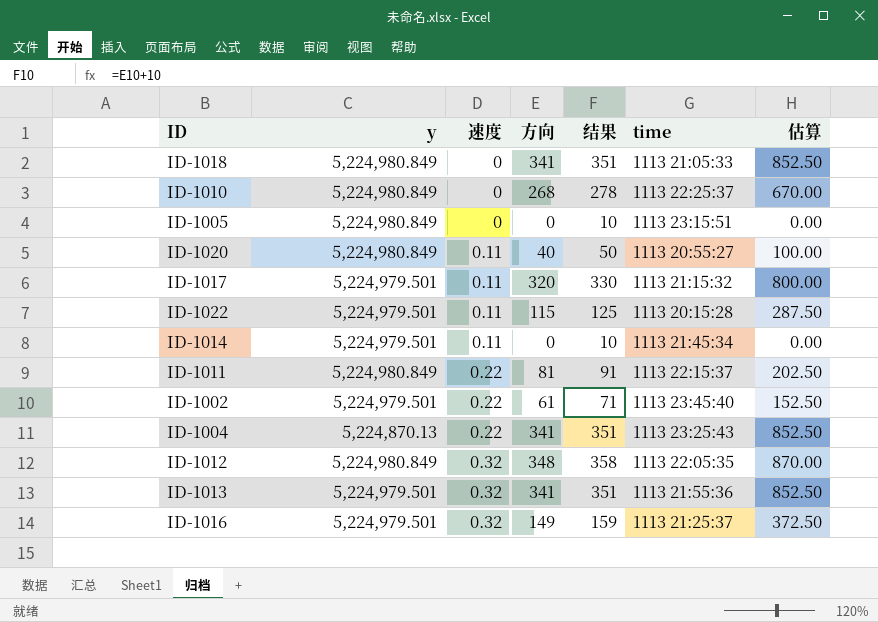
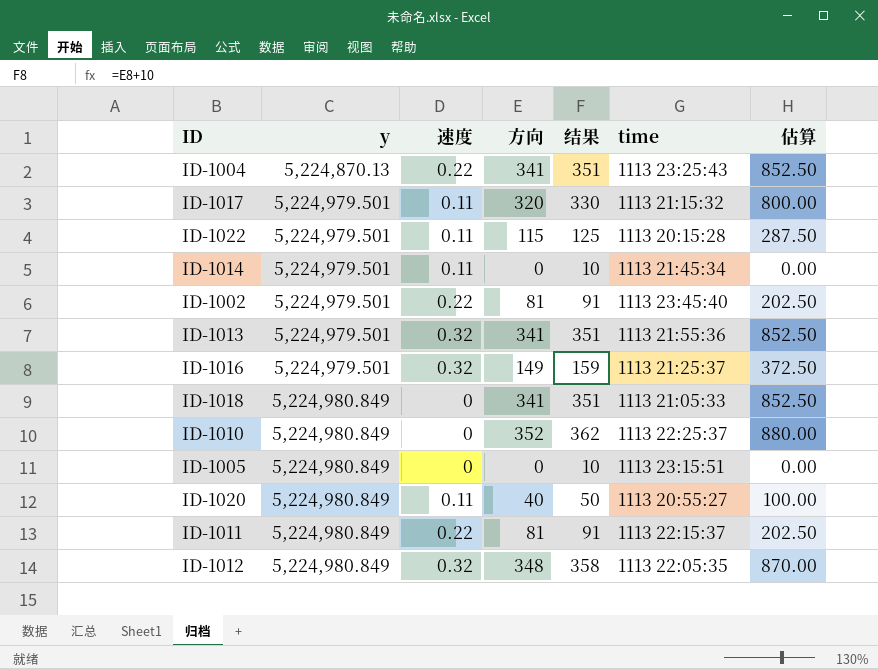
row order: 速度 ascending -> y ascending
ID-1002 | 方向: 61 -> 81
ID-1002 | 结果: 71 -> 91
ID-1002 | 估算: 152.50 -> 202.50
ID-1010 | 方向: 268 -> 352
ID-1010 | 结果: 278 -> 362
ID-1010 | 估算: 670.00 -> 880.00

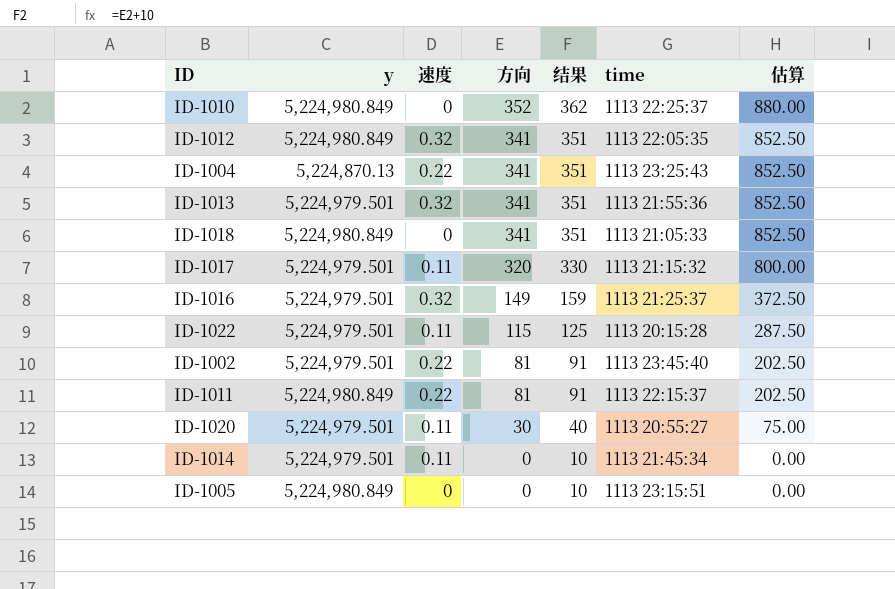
row order: y ascending -> 方向 descending
ID-1012 | 方向: 348 -> 341
ID-1012 | 结果: 358 -> 351
ID-1012 | 估算: 870.00 -> 852.50
ID-1020 | y: 5,224,980.849 -> 5,224,979.501
ID-1020 | 方向: 40 -> 30
ID-1020 | 结果: 50 -> 40
ID-1020 | 估算: 100.00 -> 75.00

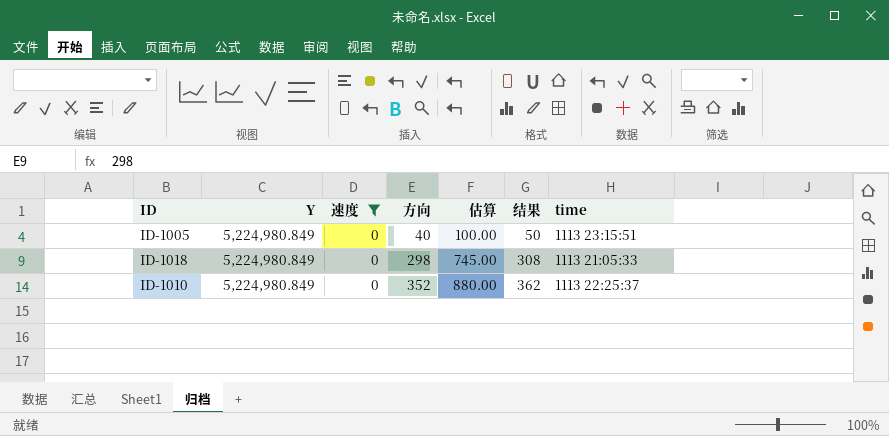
filter: none -> 速度 = 0
row order: 方向 descending -> 方向 ascending
column name: y -> Y
column 估算 | position: 7 -> 5
ID-1005 | 方向: 0 -> 40
ID-1005 | 估算: 0.00 -> 100.00
ID-1005 | 结果: 10 -> 50
ID-1018 | 方向: 341 -> 298
ID-1018 | 估算: 852.50 -> 745.00
ID-1018 | 结果: 351 -> 308

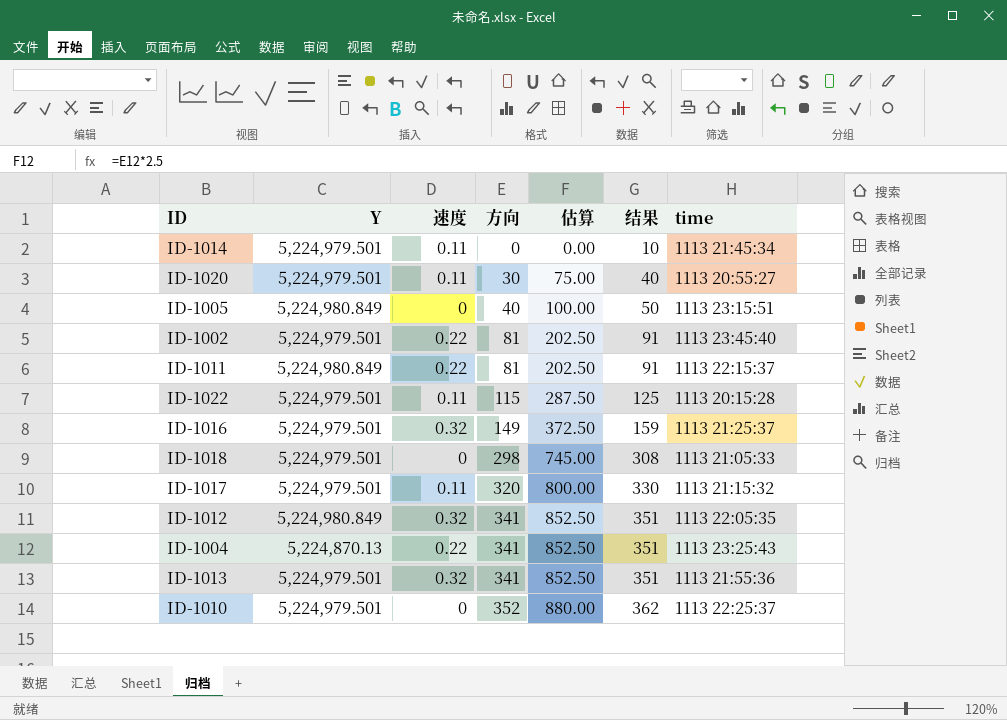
filter: 速度 = 0 -> none
ID-1018 | Y: 5,224,980.849 -> 5,224,979.501
ID-1010 | Y: 5,224,980.849 -> 5,224,979.501

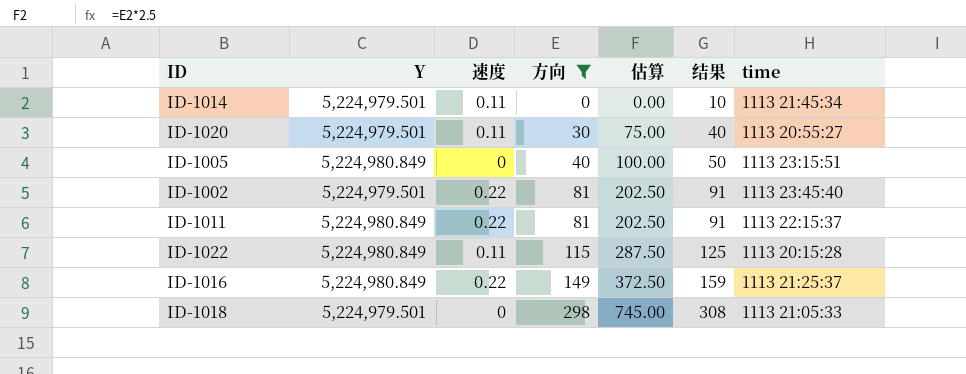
filter: none -> 方向 <= 298
ID-1022 | Y: 5,224,979.501 -> 5,224,980.849
ID-1016 | Y: 5,224,979.501 -> 5,224,980.849
ID-1016 | 速度: 0.32 -> 0.22

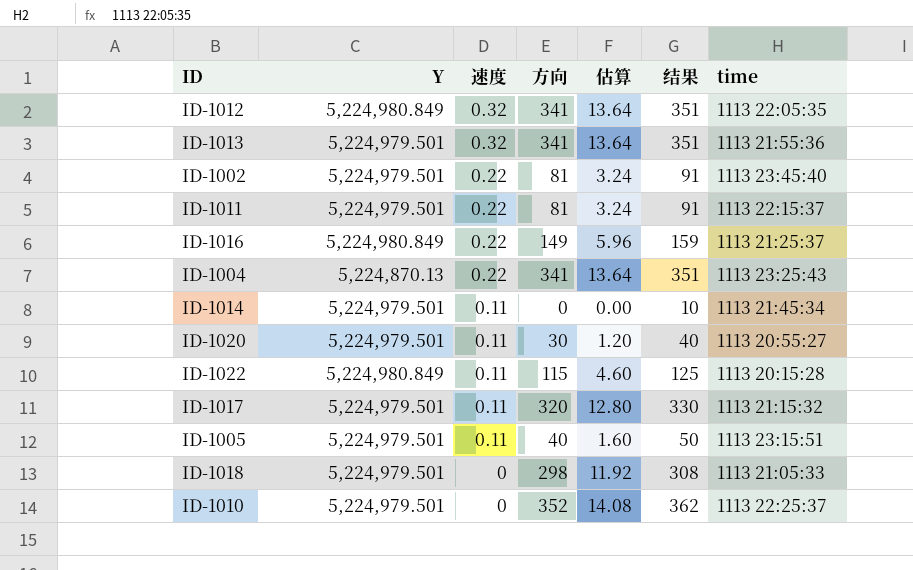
filter: 方向 <= 298 -> none
row order: 方向 ascending -> 速度 descending
column 估算 | formula: [方向] * 2.5 -> [方向] * 0.04
ID-1011 | Y: 5,224,980.849 -> 5,224,979.501
ID-1005 | Y: 5,224,980.849 -> 5,224,979.501
ID-1005 | 速度: 0 -> 0.11

